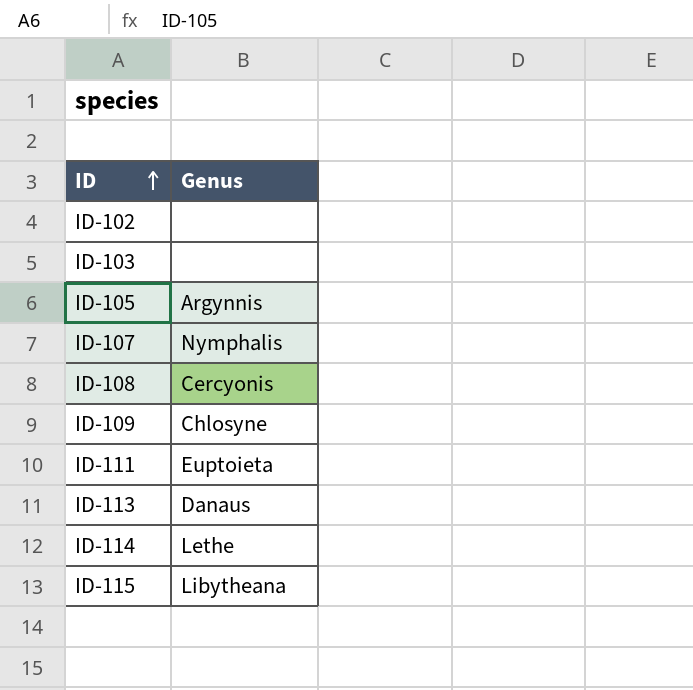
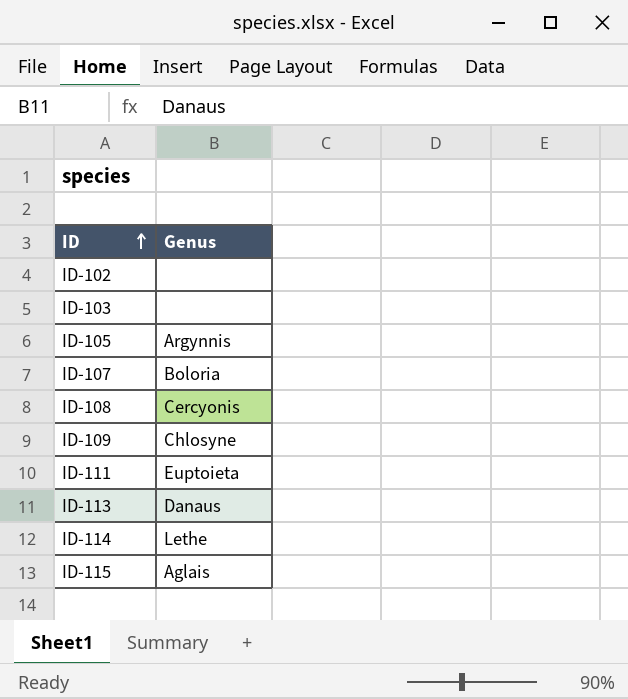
ID-107 | Genus: Nymphalis -> Boloria
ID-115 | Genus: Libytheana -> Aglais

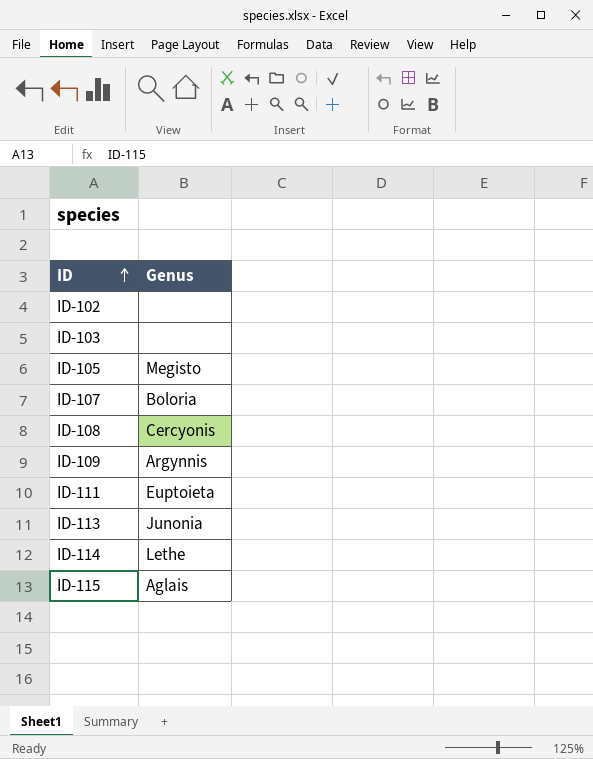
ID-105 | Genus: Argynnis -> Megisto
ID-109 | Genus: Chlosyne -> Argynnis
ID-113 | Genus: Danaus -> Junonia

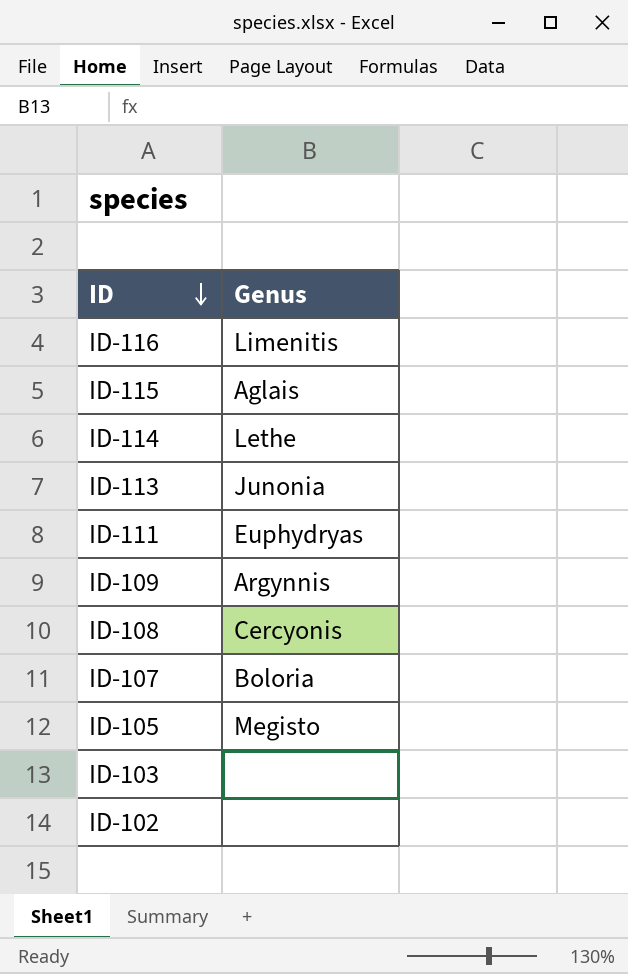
row order: ID ascending -> ID descending
row ID-116: none -> Limenitis
ID-111 | Genus: Euptoieta -> Euphydryas

